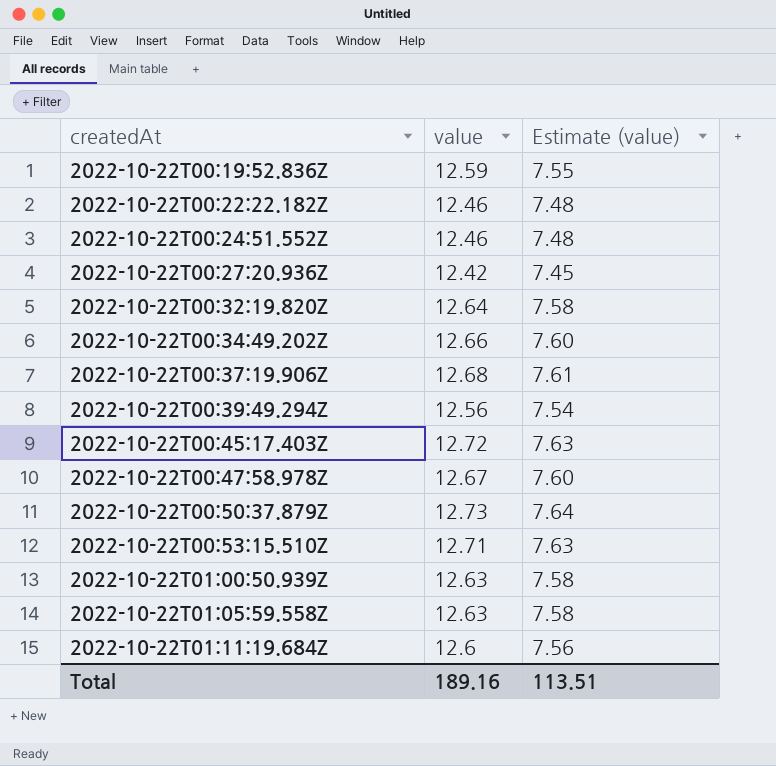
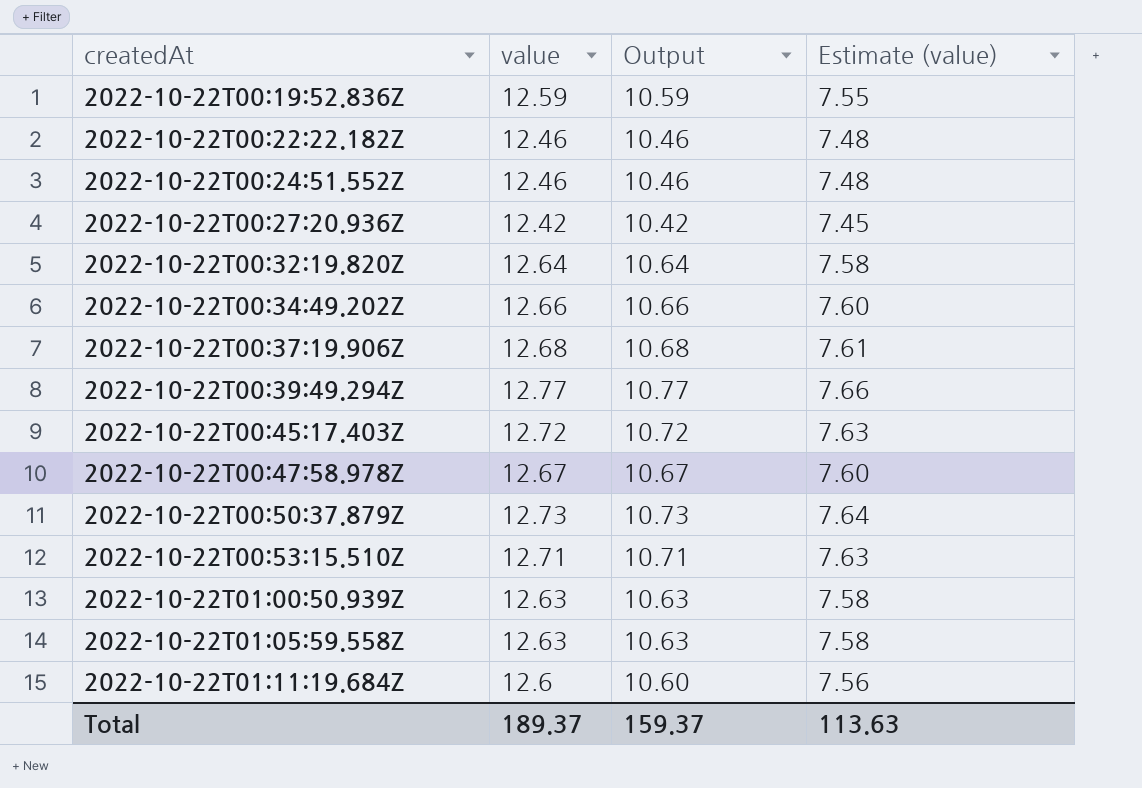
column Output | formula: none -> [value] - 2
2022-10-22T00:39:49.294Z | value: 12.56 -> 12.77
2022-10-22T00:39:49.294Z | Estimate (value): 7.54 -> 7.66
Total | value: 189.16 -> 189.37
Total | Estimate (value): 113.51 -> 113.63

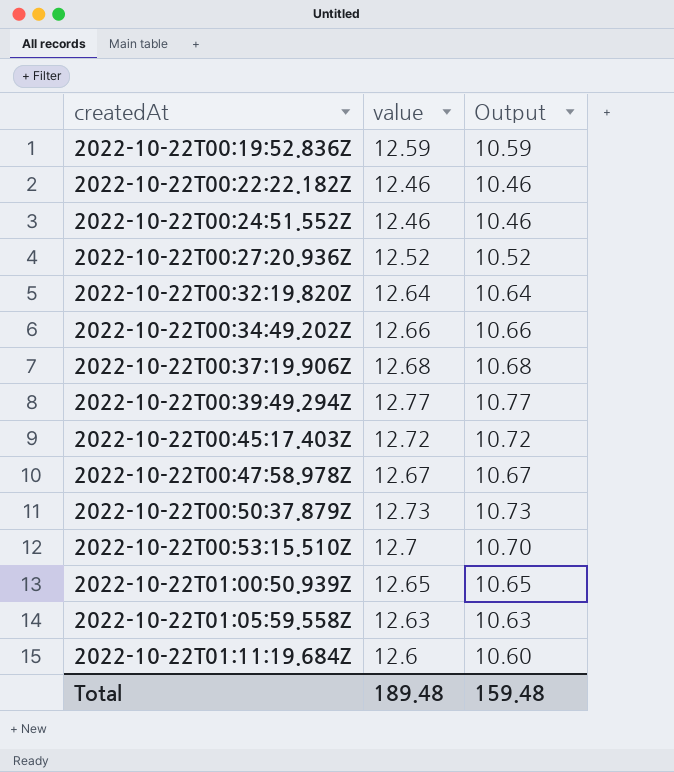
column Estimate (value) | formula: [value] * 0.6 -> none
2022-10-22T00:27:20.936Z | value: 12.42 -> 12.52
2022-10-22T00:27:20.936Z | Output: 10.42 -> 10.52
2022-10-22T00:53:15.510Z | value: 12.71 -> 12.7
2022-10-22T00:53:15.510Z | Output: 10.71 -> 10.70
2022-10-22T01:00:50.939Z | value: 12.63 -> 12.65
2022-10-22T01:00:50.939Z | Output: 10.63 -> 10.65
Total | value: 189.37 -> 189.48
Total | Output: 159.37 -> 159.48

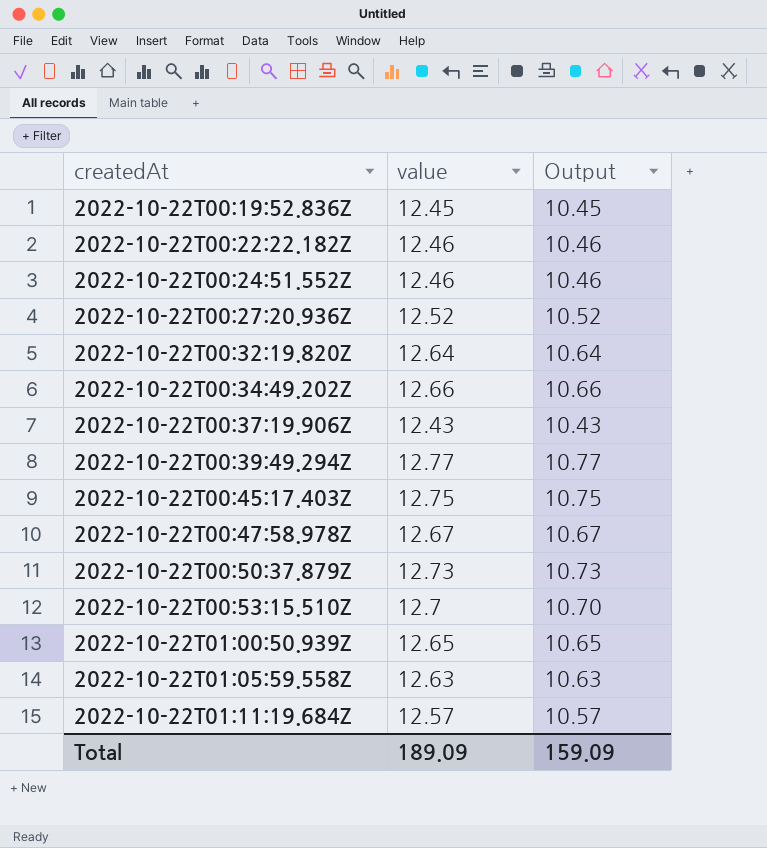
2022-10-22T00:19:52.836Z | value: 12.59 -> 12.45
2022-10-22T00:19:52.836Z | Output: 10.59 -> 10.45
2022-10-22T00:37:19.906Z | value: 12.68 -> 12.43
2022-10-22T00:37:19.906Z | Output: 10.68 -> 10.43
2022-10-22T00:45:17.403Z | value: 12.72 -> 12.75
2022-10-22T00:45:17.403Z | Output: 10.72 -> 10.75
2022-10-22T01:11:19.684Z | value: 12.6 -> 12.57
2022-10-22T01:11:19.684Z | Output: 10.60 -> 10.57
Total | value: 189.48 -> 189.09
Total | Output: 159.48 -> 159.09

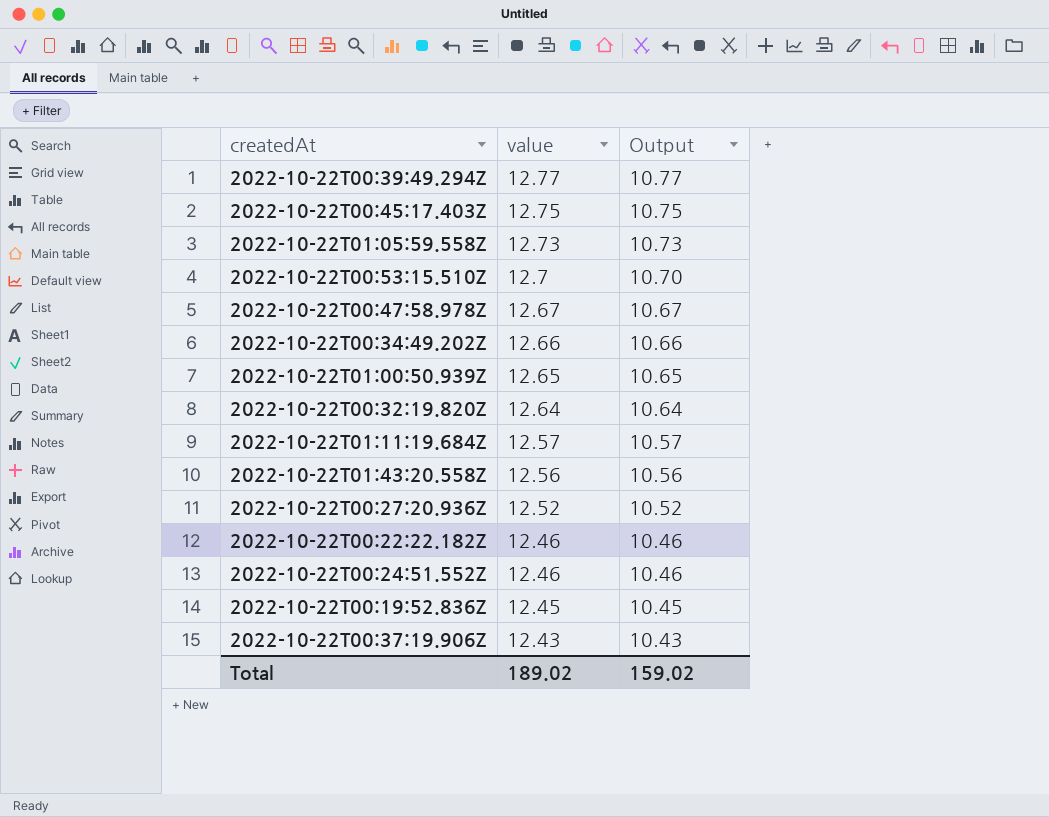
row order: createdAt ascending -> value descending
row 2022-10-22T00:50:37.879Z: 12.73 | 10.73 -> none
2022-10-22T01:05:59.558Z | value: 12.63 -> 12.73
2022-10-22T01:05:59.558Z | Output: 10.63 -> 10.73
row 2022-10-22T01:43:20.558Z: none -> 12.56 | 10.56
Total | value: 189.09 -> 189.02
Total | Output: 159.09 -> 159.02

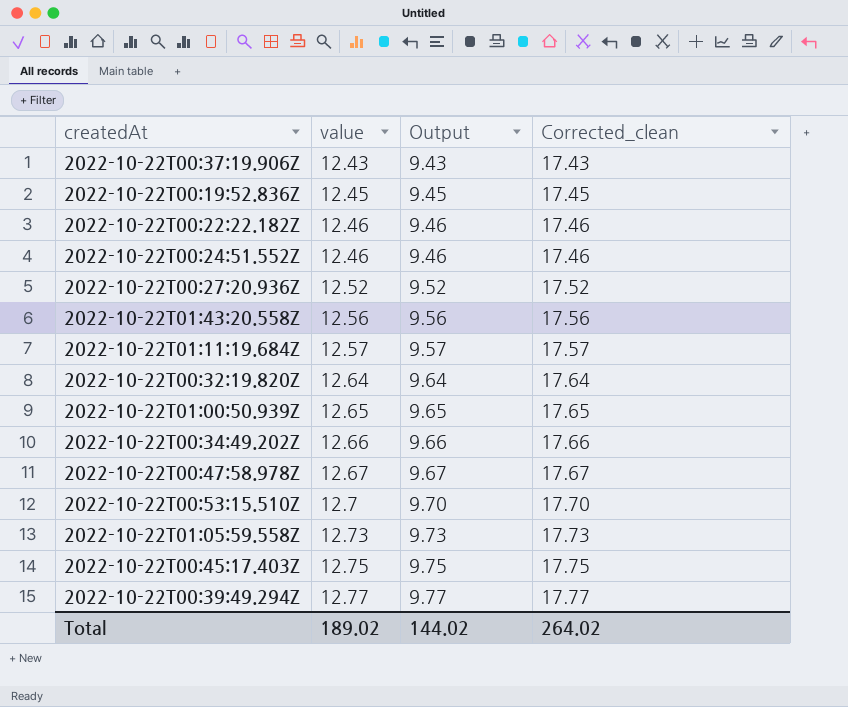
row order: value descending -> value ascending
column Output | formula: [value] - 2 -> [value] - 3
column Corrected_clean | formula: none -> [value] + 5
Total | Output: 159.02 -> 144.02

